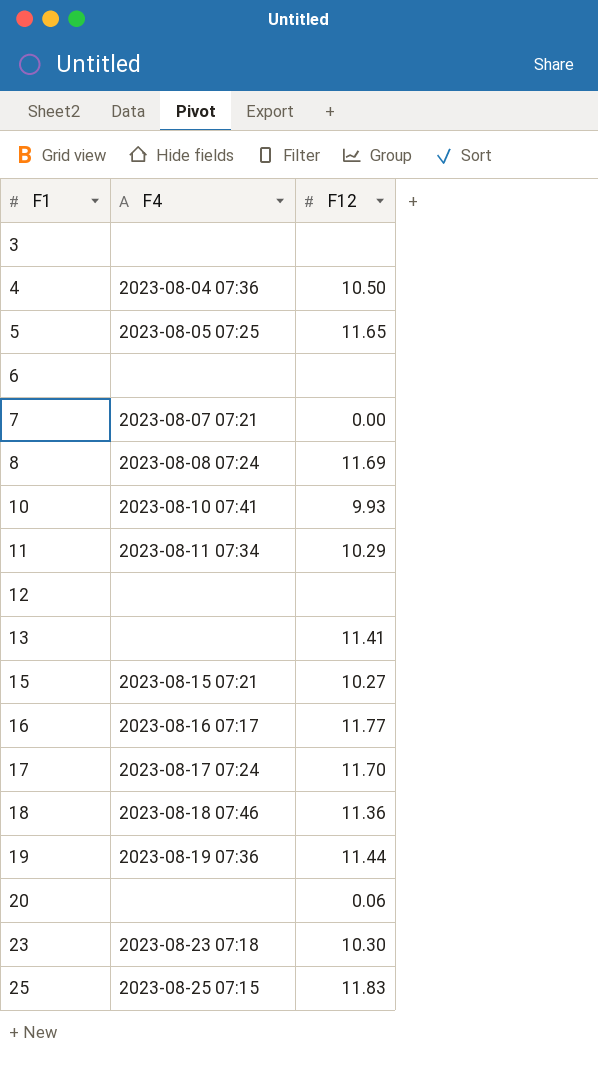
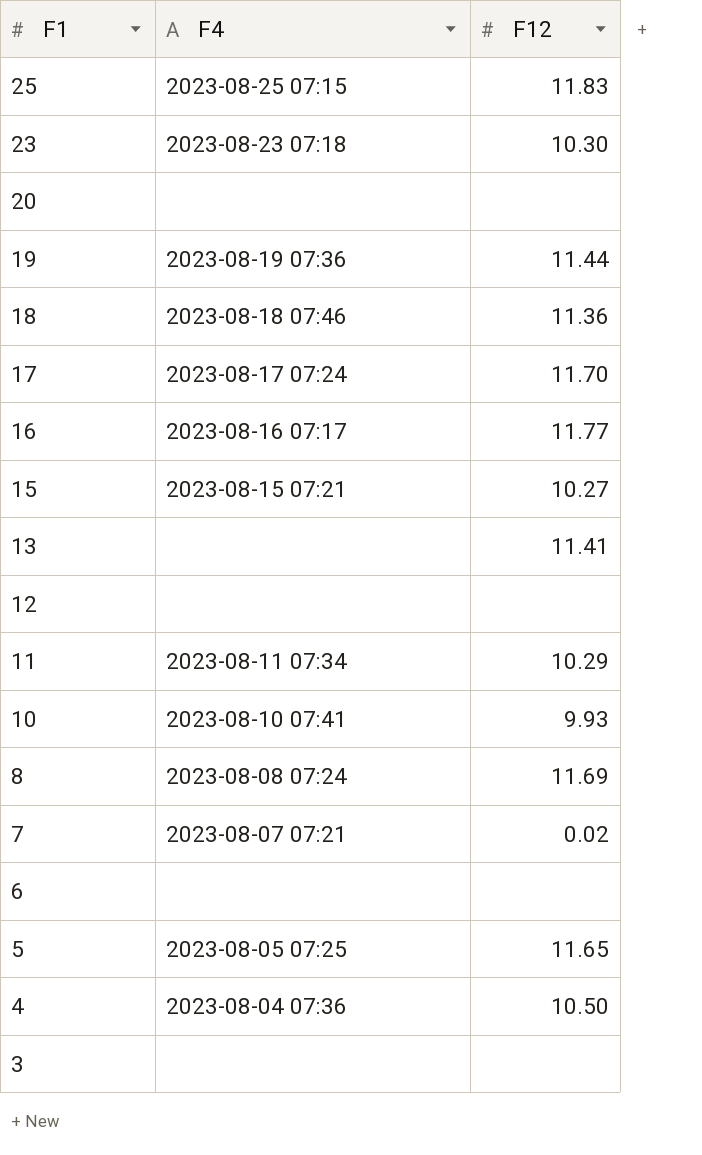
row order: F1 ascending -> F1 descending
20 | F12: 0.06 -> none
7 | F12: 0.00 -> 0.02

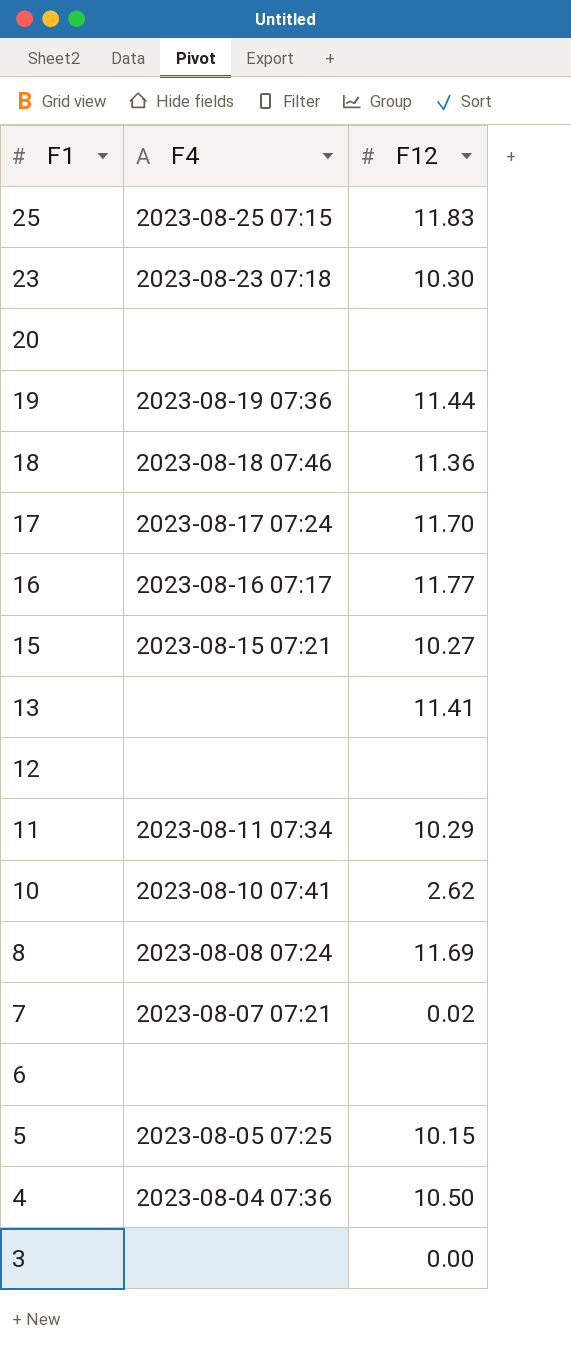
10 | F12: 9.93 -> 2.62
5 | F12: 11.65 -> 10.15
3 | F12: none -> 0.00

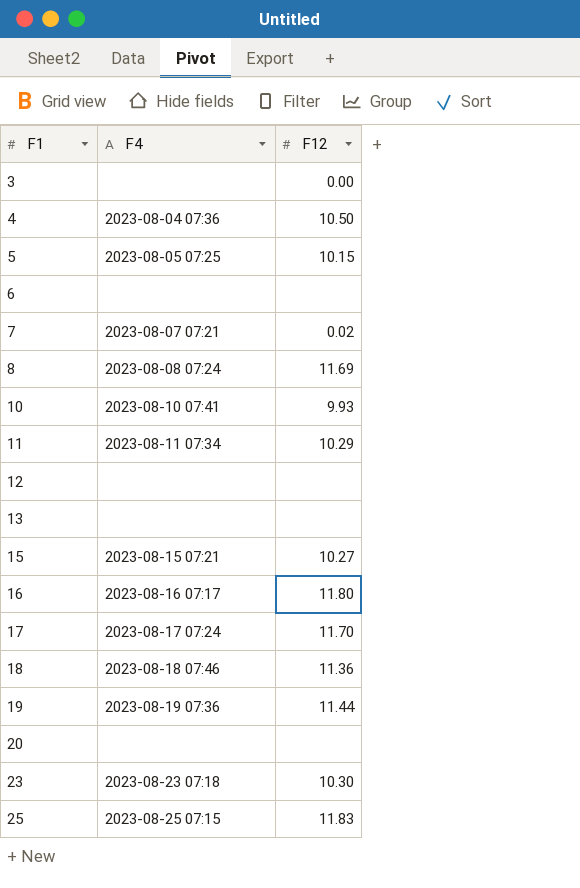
row order: F1 descending -> F1 ascending
10 | F12: 2.62 -> 9.93
13 | F12: 11.41 -> none
16 | F12: 11.77 -> 11.80

